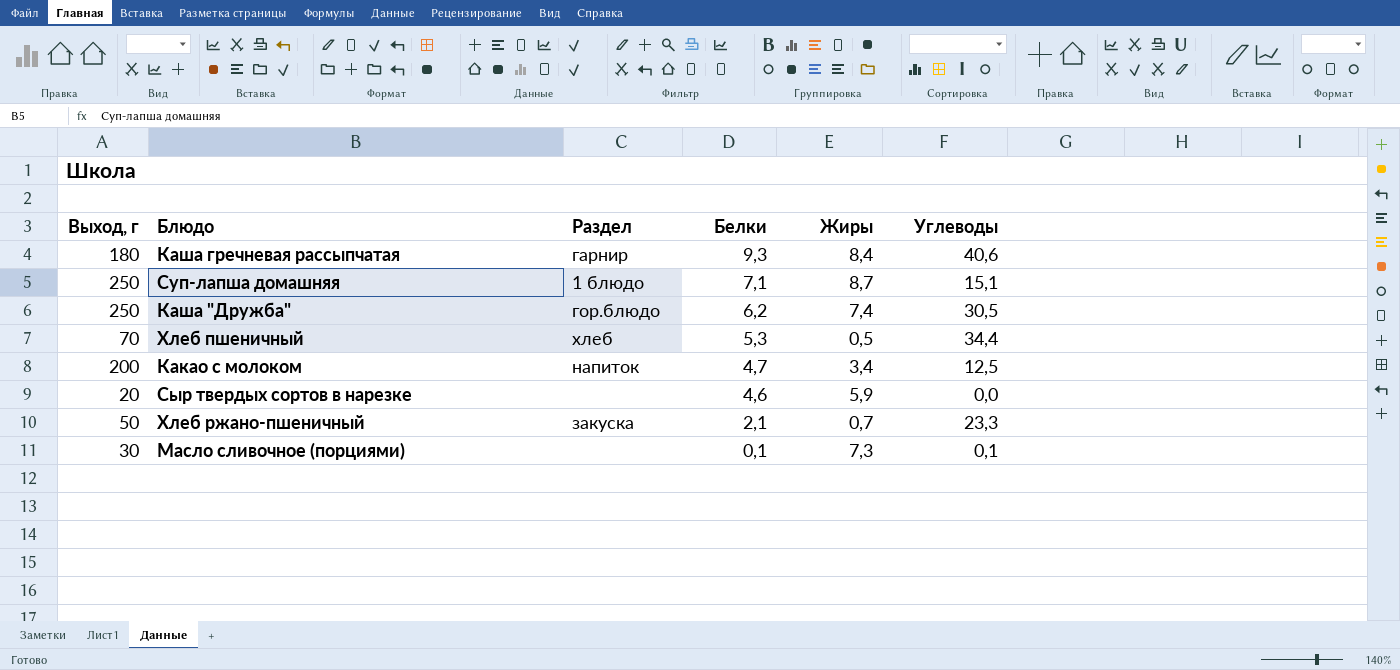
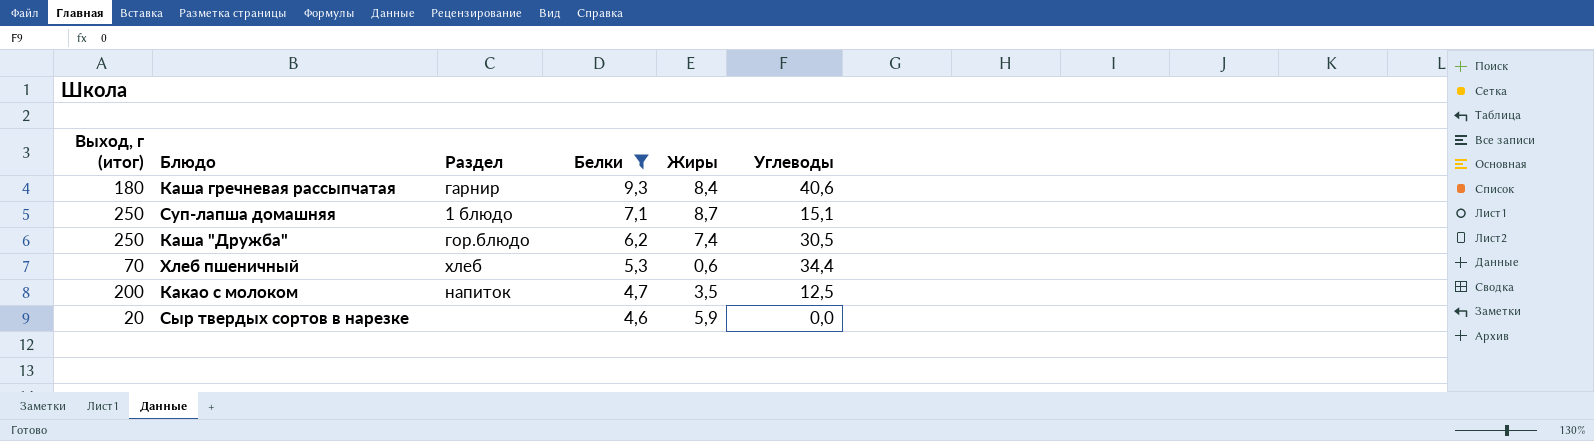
filter: none -> Белки >= 4,6
column name: Выход, г -> Выход, г (итог)
Хлеб пшеничный | Жиры: 0,5 -> 0,6
Какао с молоком | Жиры: 3,4 -> 3,5

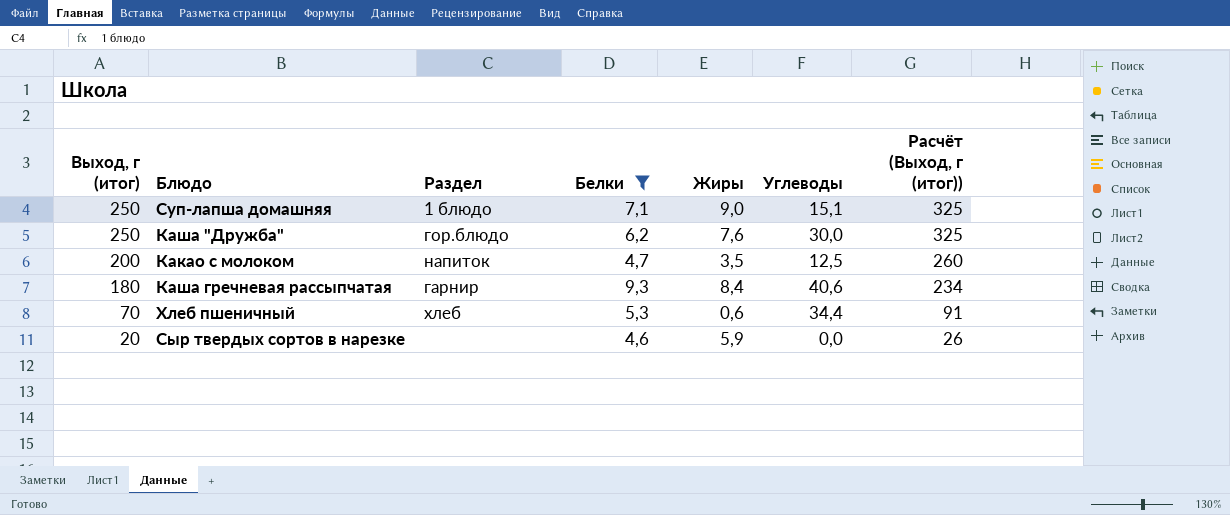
row order: Белки descending -> Выход, г (итог) descending
column Расчёт (Выход, г (итог)) | formula: none -> [Выход, г (итог)] * 1,3
Суп-лапша домашняя | Жиры: 8,7 -> 9,0
Каша "Дружба" | Жиры: 7,4 -> 7,6
Каша "Дружба" | Углеводы: 30,5 -> 30,0

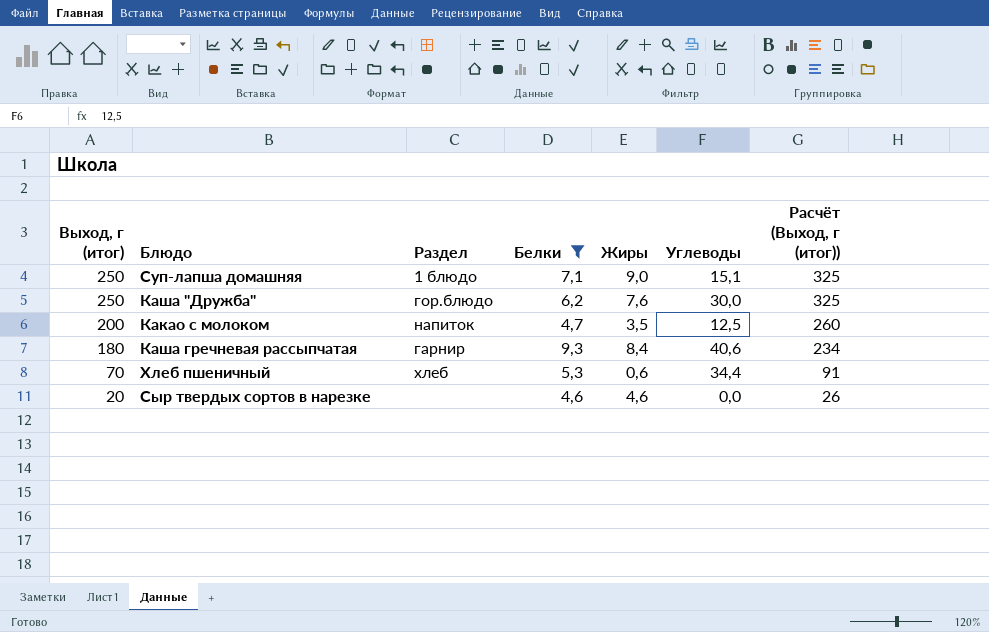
Сыр твердых сортов в нарезке | Жиры: 5,9 -> 4,6

